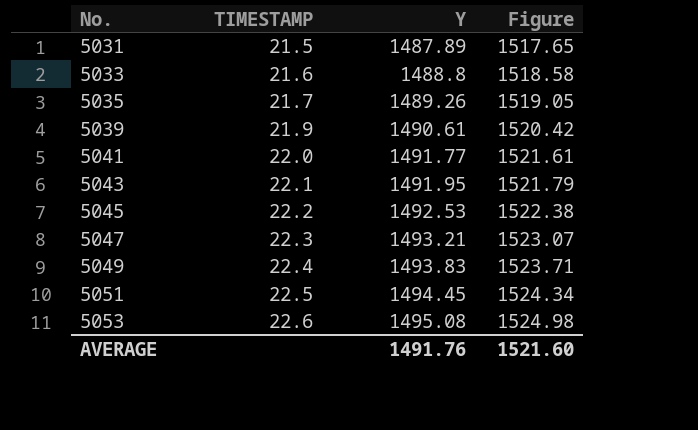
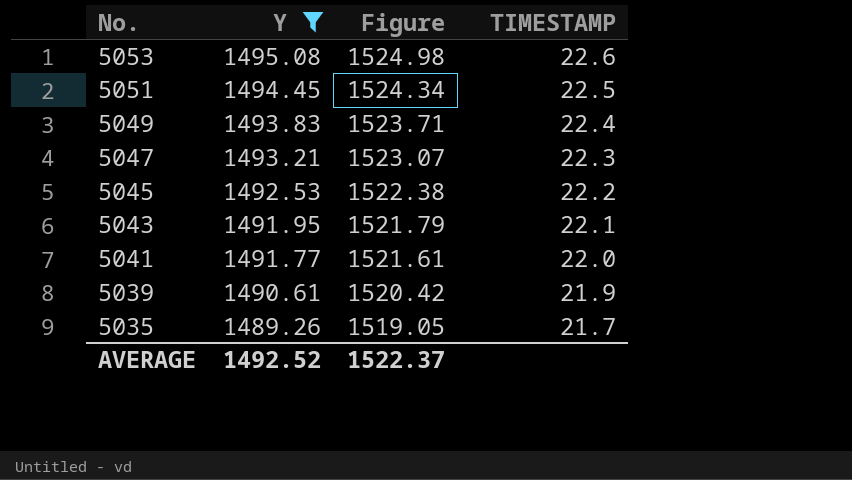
filter: none -> Y >= 1489.26
row order: No. ascending -> No. descending
column TIMESTAMP | position: 2 -> 4
AVERAGE | Y: 1491.76 -> 1492.52
AVERAGE | Figure: 1521.60 -> 1522.37

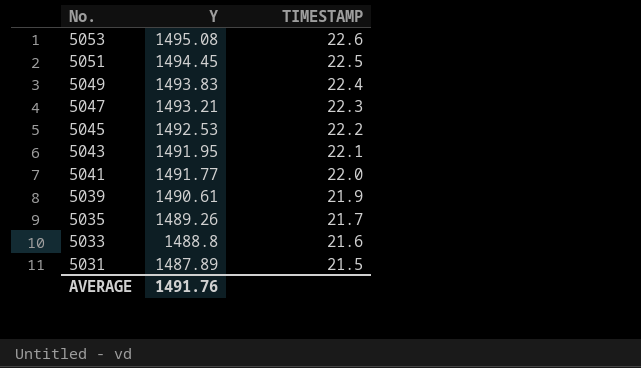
filter: Y >= 1489.26 -> none
column Figure | formula: [Y] * 1.02 -> none
AVERAGE | Y: 1492.52 -> 1491.76

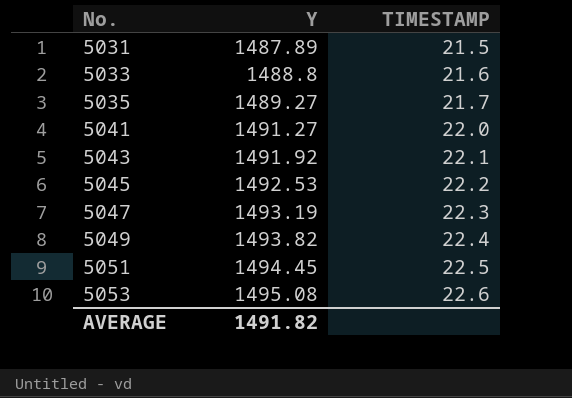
row order: No. descending -> No. ascending
row 5039: 1490.61 | 21.9 -> none
5035 | Y: 1489.26 -> 1489.27
5041 | Y: 1491.77 -> 1491.27
5043 | Y: 1491.95 -> 1491.92
5047 | Y: 1493.21 -> 1493.19
5049 | Y: 1493.83 -> 1493.82
AVERAGE | Y: 1491.76 -> 1491.82

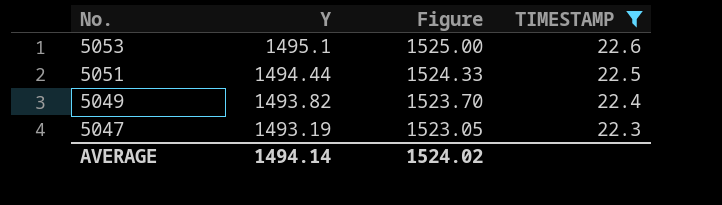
filter: none -> TIMESTAMP >= 22.3
row order: No. ascending -> No. descending
column Figure | formula: none -> [Y] * 1.02
5053 | Y: 1495.08 -> 1495.1
5051 | Y: 1494.45 -> 1494.44
AVERAGE | Y: 1491.82 -> 1494.14

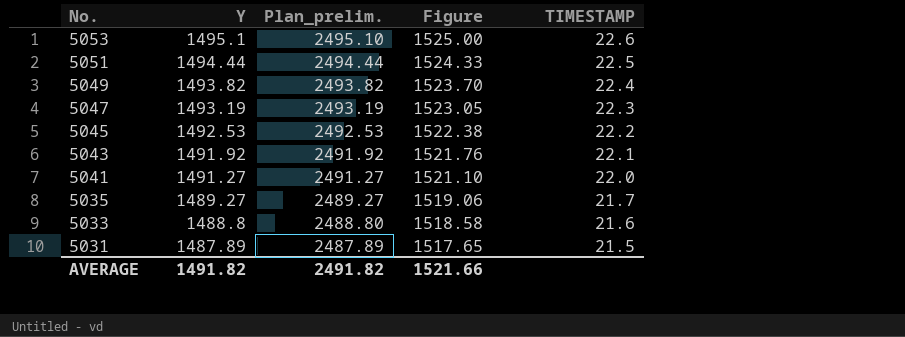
filter: TIMESTAMP >= 22.3 -> none
column Plan_prelim. | formula: none -> [Y] + 1000
AVERAGE | Y: 1494.14 -> 1491.82
AVERAGE | Figure: 1524.02 -> 1521.66

